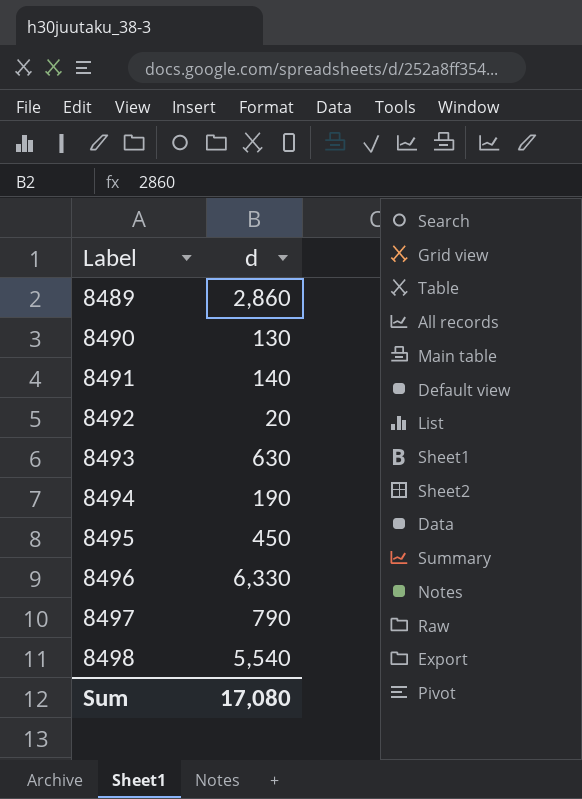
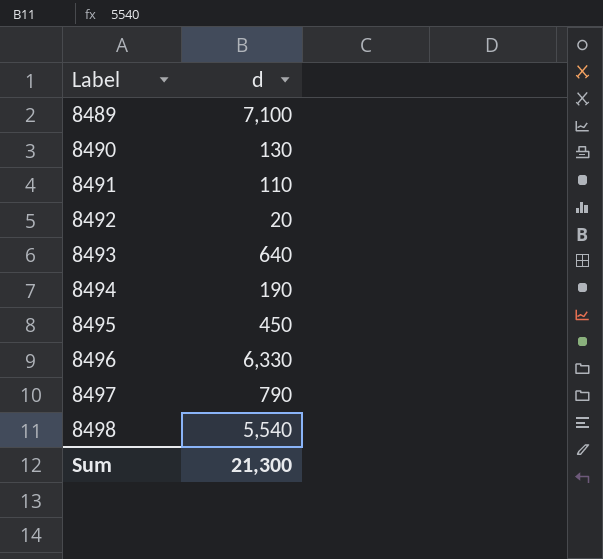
8489 | d: 2,860 -> 7,100
8491 | d: 140 -> 110
8493 | d: 630 -> 640
Sum | d: 17,080 -> 21,300

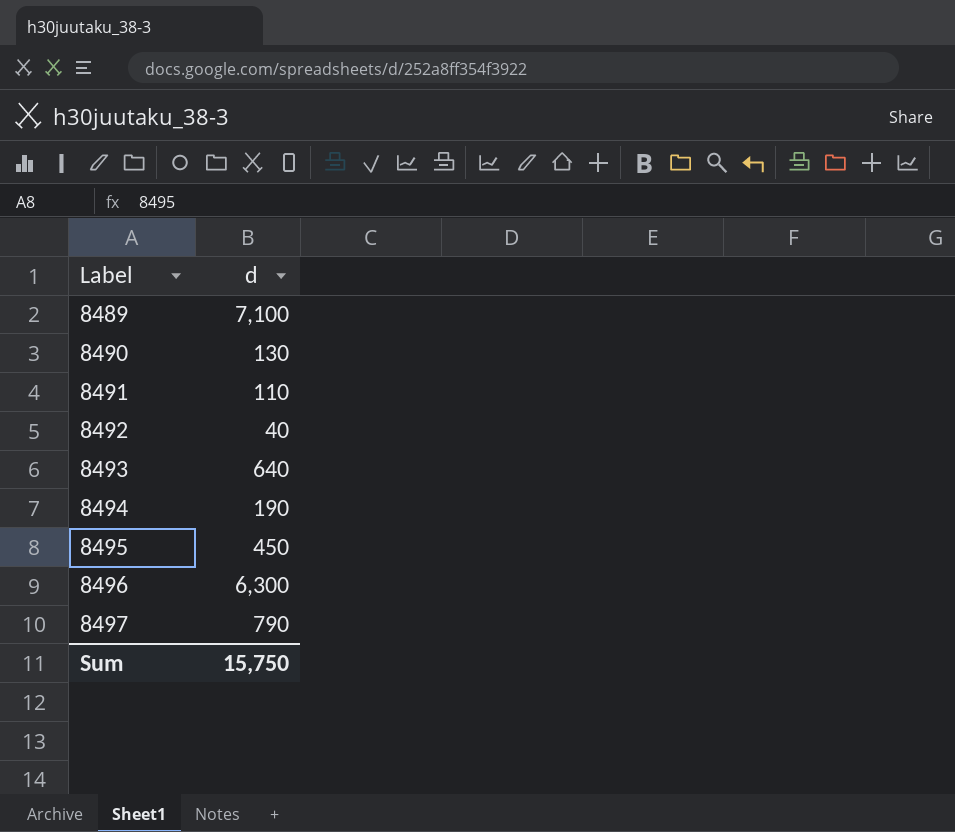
row 8498: 5,540 -> none
8492 | d: 20 -> 40
8496 | d: 6,330 -> 6,300
Sum | d: 21,300 -> 15,750

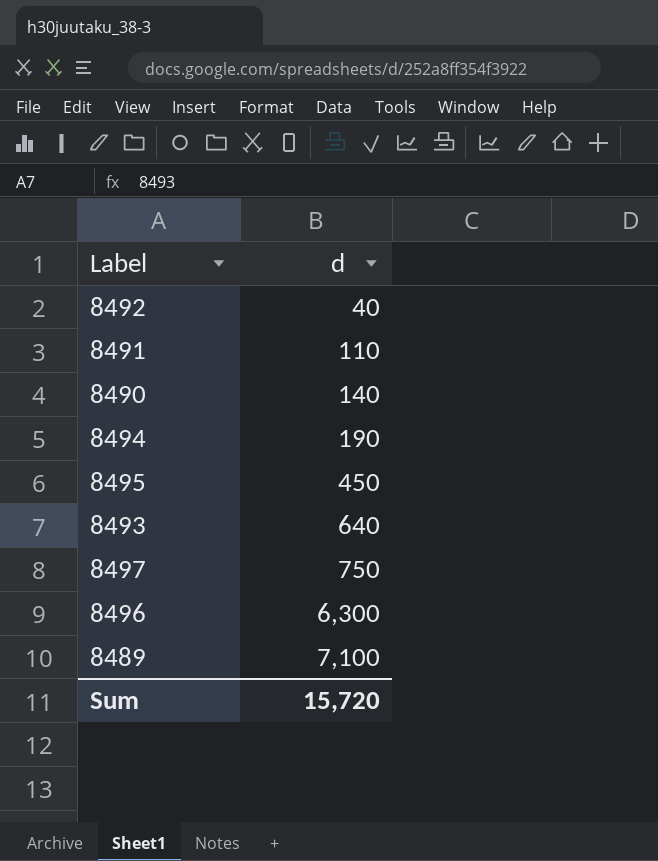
row order: Label ascending -> d ascending
8490 | d: 130 -> 140
8497 | d: 790 -> 750
Sum | d: 15,750 -> 15,720

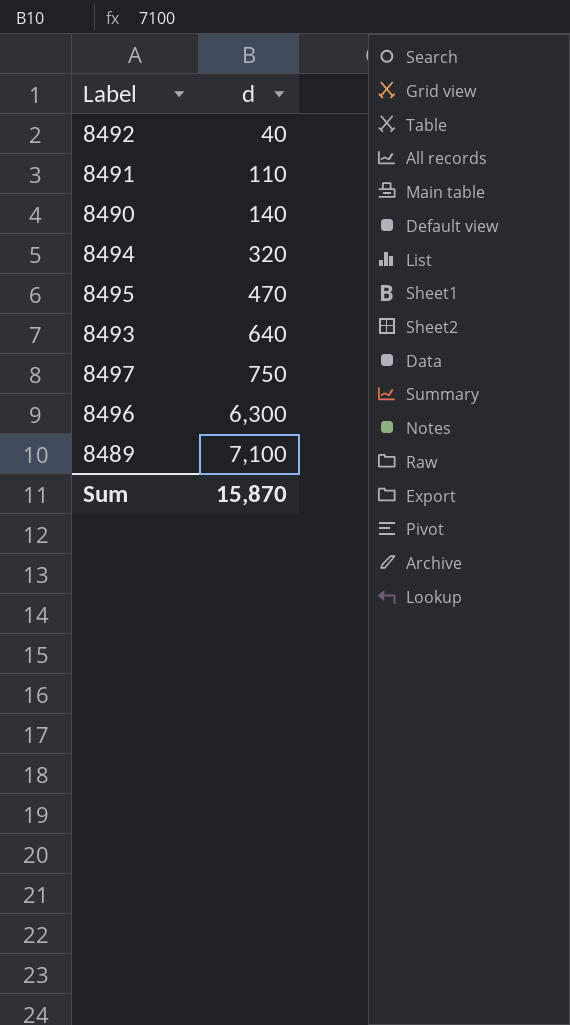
8494 | d: 190 -> 320
8495 | d: 450 -> 470
Sum | d: 15,720 -> 15,870

